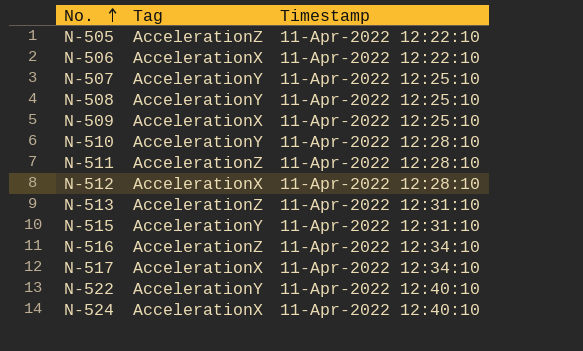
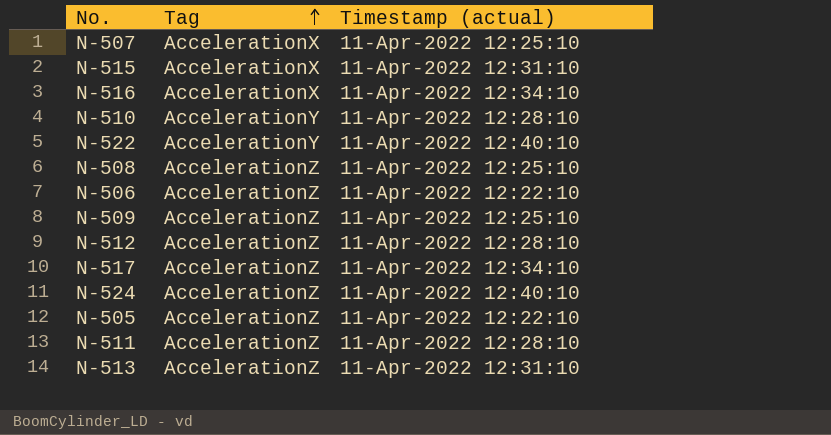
row order: No. ascending -> Tag ascending
column name: Timestamp -> Timestamp (actual)
N-507 | Tag: AccelerationY -> AccelerationX
N-515 | Tag: AccelerationY -> AccelerationX
N-516 | Tag: AccelerationZ -> AccelerationX
N-508 | Tag: AccelerationY -> AccelerationZ
N-506 | Tag: AccelerationX -> AccelerationZ
N-509 | Tag: AccelerationX -> AccelerationZ
N-512 | Tag: AccelerationX -> AccelerationZ
N-517 | Tag: AccelerationX -> AccelerationZ
N-524 | Tag: AccelerationX -> AccelerationZ

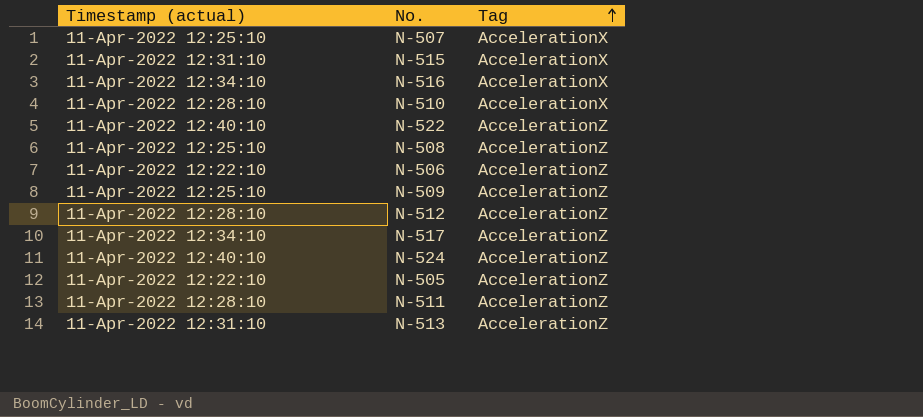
column Timestamp (actual) | position: 3 -> 1
N-510 | Tag: AccelerationY -> AccelerationX
N-522 | Tag: AccelerationY -> AccelerationZ

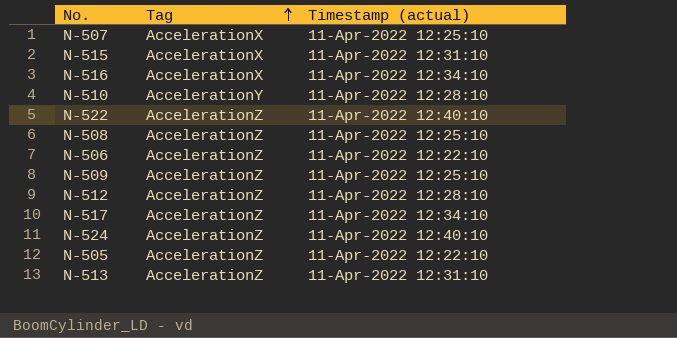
column Timestamp (actual) | position: 1 -> 3
row N-511: 11-Apr-2022 12:28:10 | AccelerationZ -> none
N-510 | Tag: AccelerationX -> AccelerationY

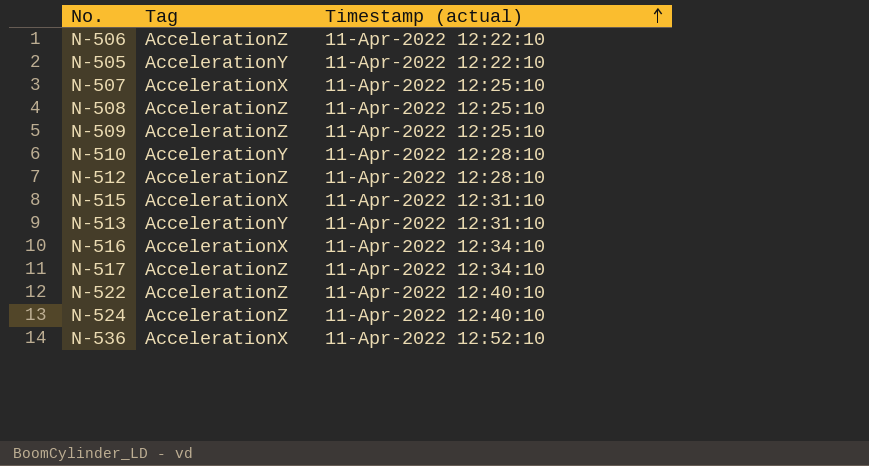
row order: Tag ascending -> Timestamp (actual) ascending
N-505 | Tag: AccelerationZ -> AccelerationY
N-513 | Tag: AccelerationZ -> AccelerationY
row N-536: none -> AccelerationX | 11-Apr-2022 12:52:10

